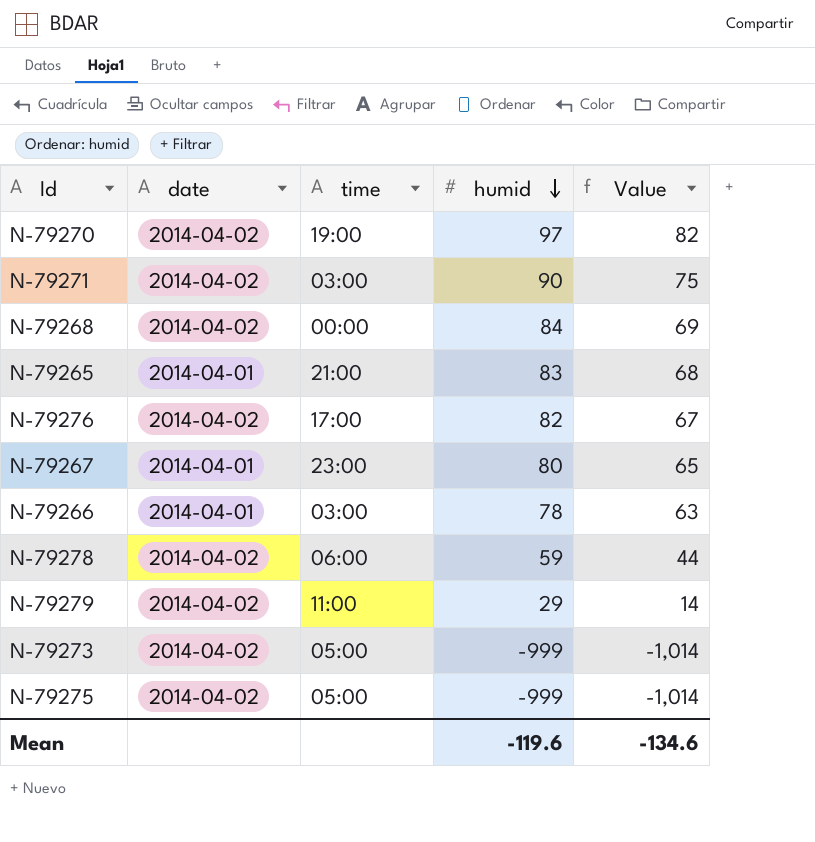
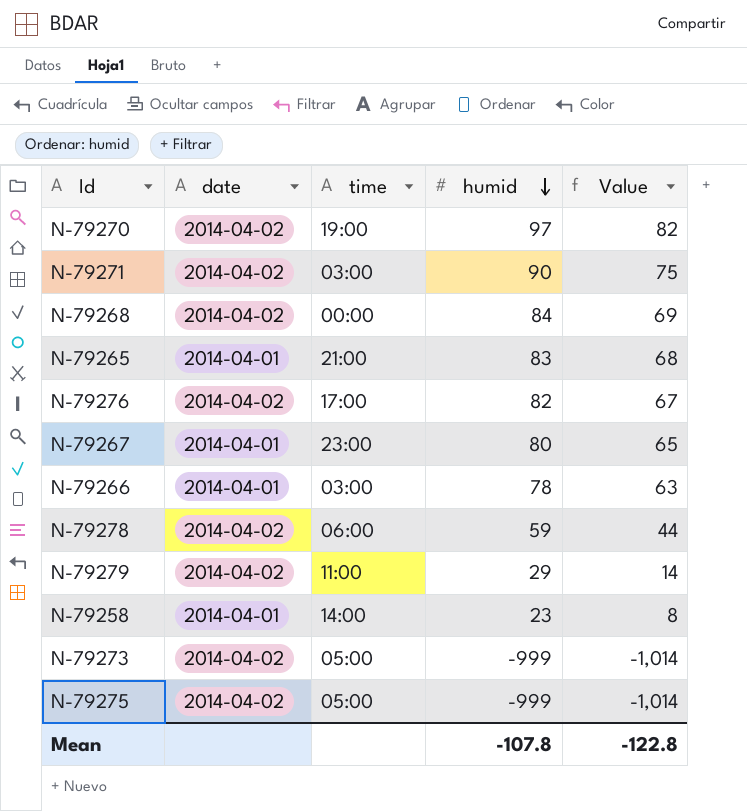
row N-79258: none -> 2014-04-01 | 14:00 | 23 | 8
Mean | humid: -119.6 -> -107.8
Mean | Value: -134.6 -> -122.8

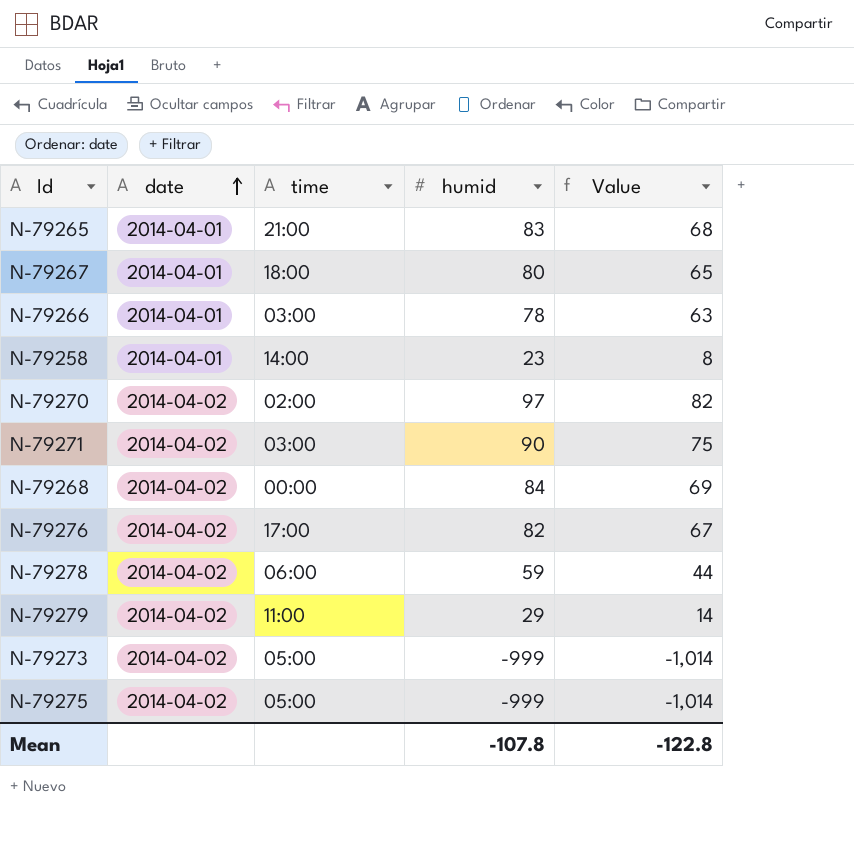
row order: humid descending -> date ascending
N-79267 | time: 23:00 -> 18:00
N-79270 | time: 19:00 -> 02:00

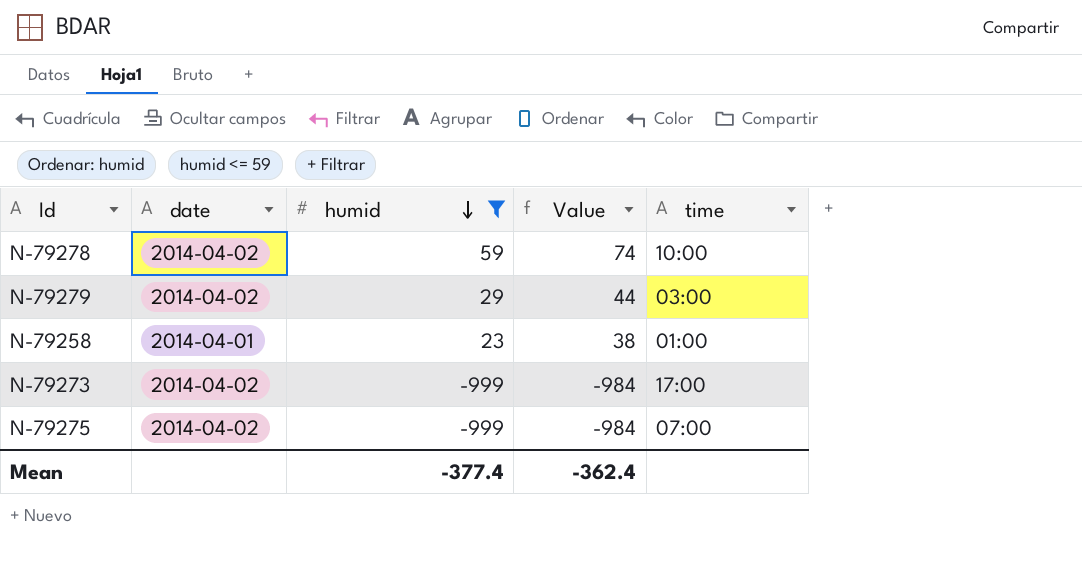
filter: none -> humid <= 59
row order: date ascending -> humid descending
column Value | formula: [humid] - 15 -> [humid] + 15
column time | position: 3 -> 5
N-79278 | time: 06:00 -> 10:00
N-79279 | time: 11:00 -> 03:00
N-79258 | time: 14:00 -> 01:00
N-79273 | time: 05:00 -> 17:00
N-79275 | time: 05:00 -> 07:00
Mean | humid: -107.8 -> -377.4
Mean | Value: -122.8 -> -362.4

